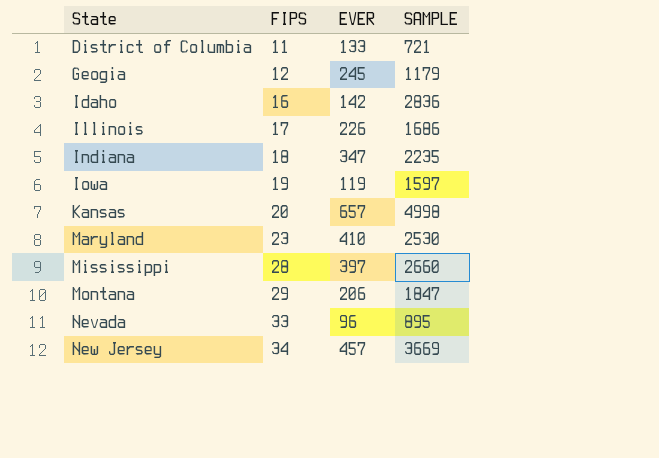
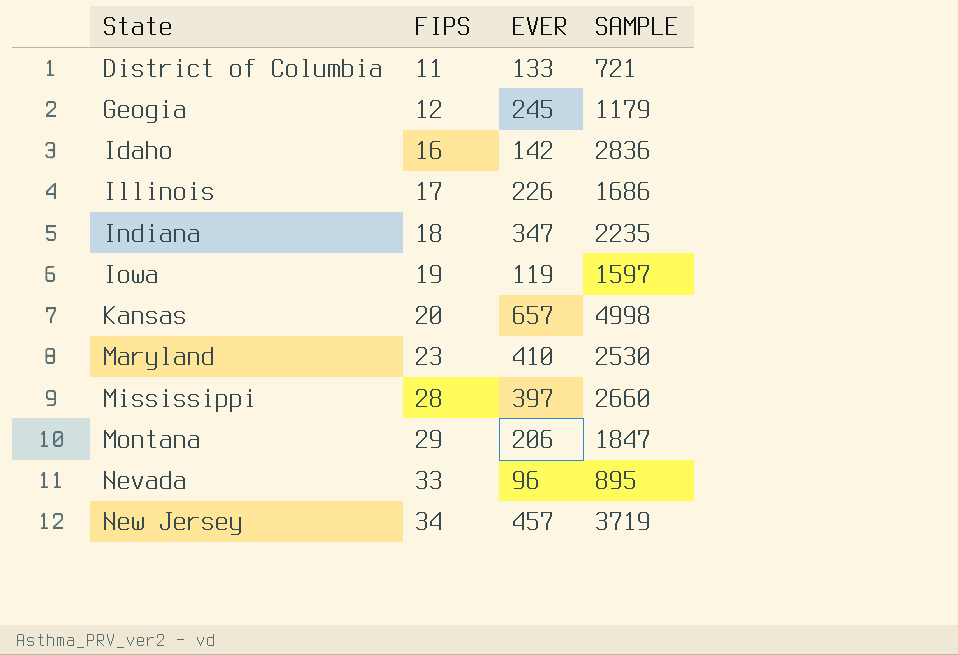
New Jersey | SAMPLE: 3669 -> 3719

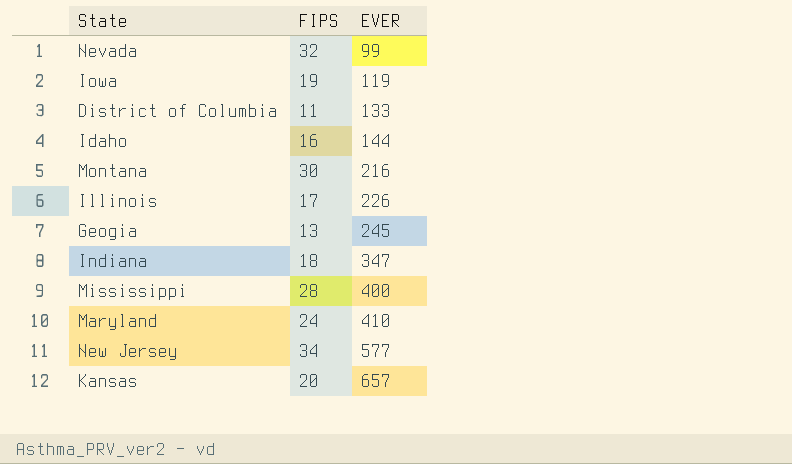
row order: State ascending -> EVER ascending
column SAMPLE | position: 4 -> none
Nevada | FIPS: 33 -> 32
Nevada | EVER: 96 -> 99
Idaho | EVER: 142 -> 144
Montana | FIPS: 29 -> 30
Montana | EVER: 206 -> 216
Geogia | FIPS: 12 -> 13
Mississippi | EVER: 397 -> 400
Maryland | FIPS: 23 -> 24
New Jersey | EVER: 457 -> 577

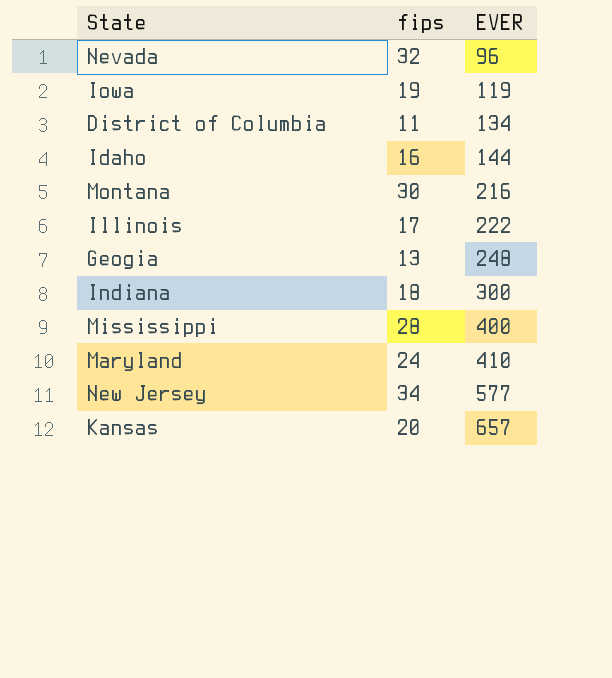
column name: FIPS -> fips
Nevada | EVER: 99 -> 96
District of Columbia | EVER: 133 -> 134
Illinois | EVER: 226 -> 222
Geogia | EVER: 245 -> 248
Indiana | EVER: 347 -> 300

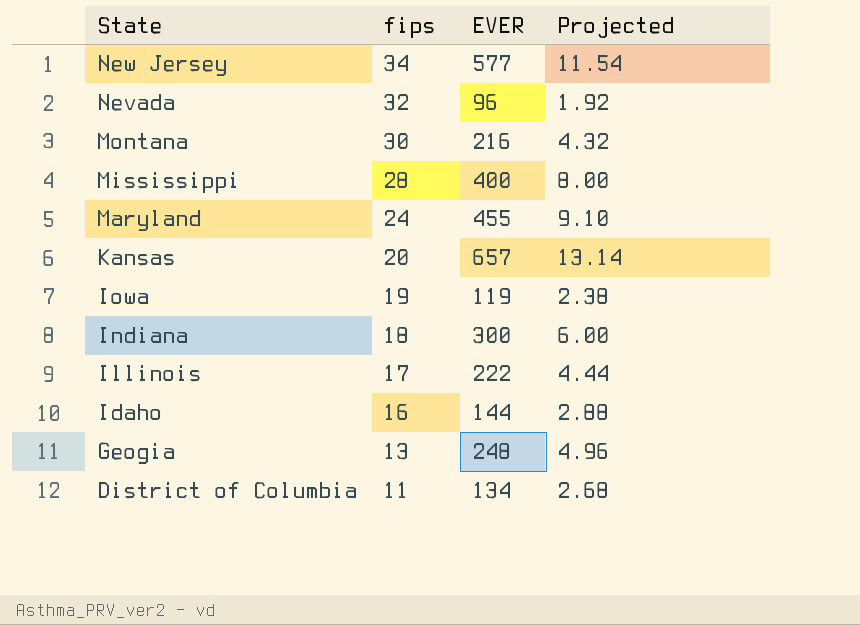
row order: EVER ascending -> State descending
column Projected | formula: none -> [EVER] * 0.02
Maryland | EVER: 410 -> 455

